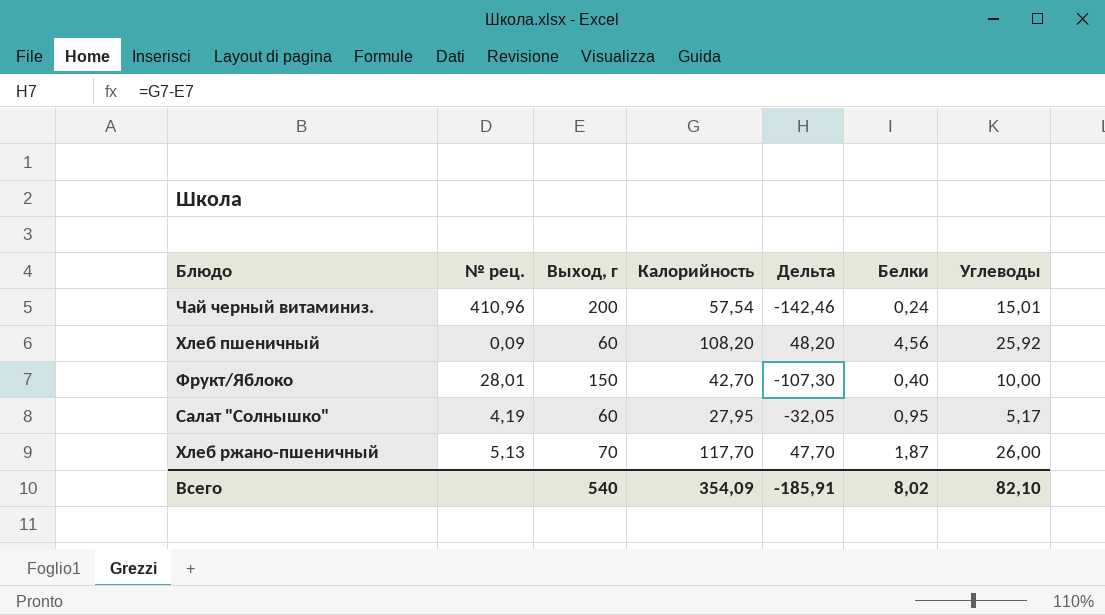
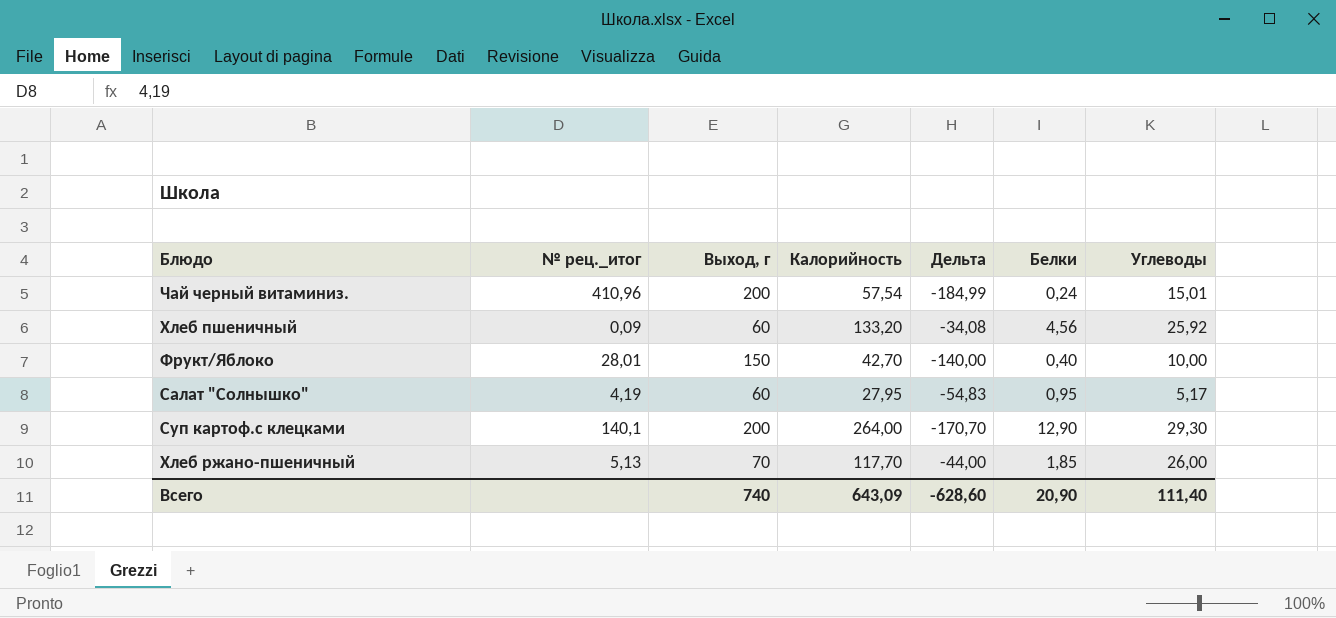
column name: № рец. -> № рец._итог
column Дельта | formula: [Калорийность] - [Выход, г] -> [Углеводы] - [Выход, г]
Хлеб пшеничный | Калорийность: 108,20 -> 133,20
row Суп картоф.с клецками: none -> 140,1 | 200 | 264,00 | -170,70 | 12,90 | 29,30
Хлеб ржано-пшеничный | Белки: 1,87 -> 1,85
Всего | Выход, г: 540 -> 740
Всего | Калорийность: 354,09 -> 643,09
Всего | Дельта: -185,91 -> -628,60
Всего | Белки: 8,02 -> 20,90
Всего | Углеводы: 82,10 -> 111,40

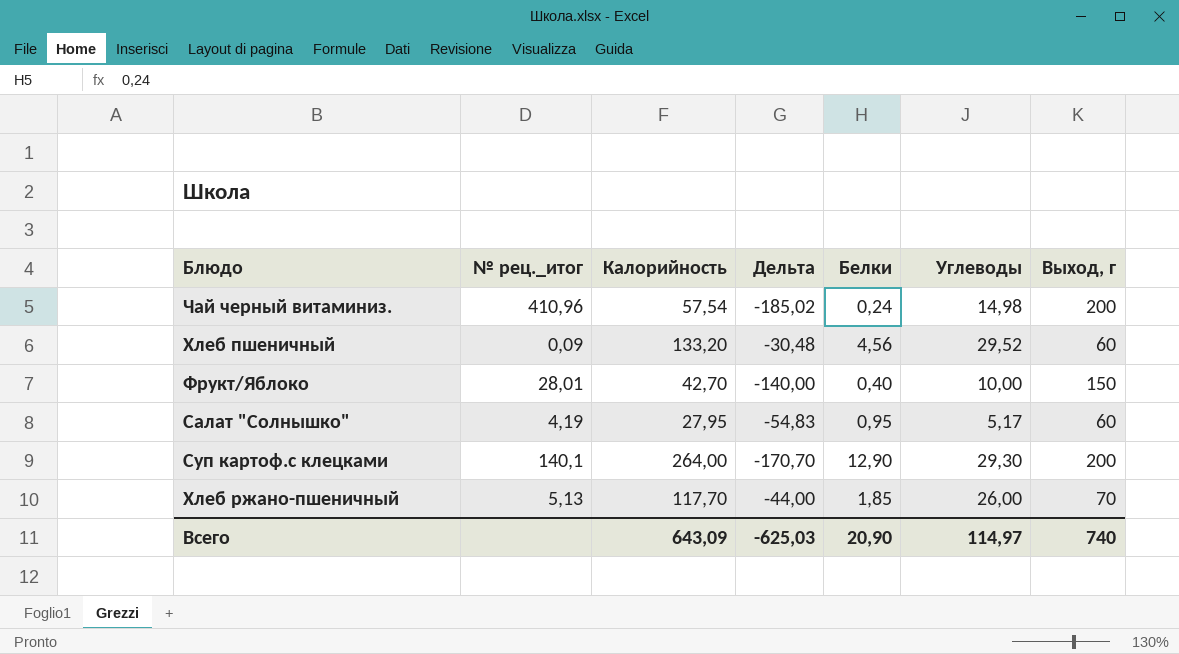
column Выход, г | position: 3 -> 7
Чай черный витаминиз. | Дельта: -184,99 -> -185,02
Чай черный витаминиз. | Углеводы: 15,01 -> 14,98
Хлеб пшеничный | Дельта: -34,08 -> -30,48
Хлеб пшеничный | Углеводы: 25,92 -> 29,52
Всего | Дельта: -628,60 -> -625,03
Всего | Углеводы: 111,40 -> 114,97

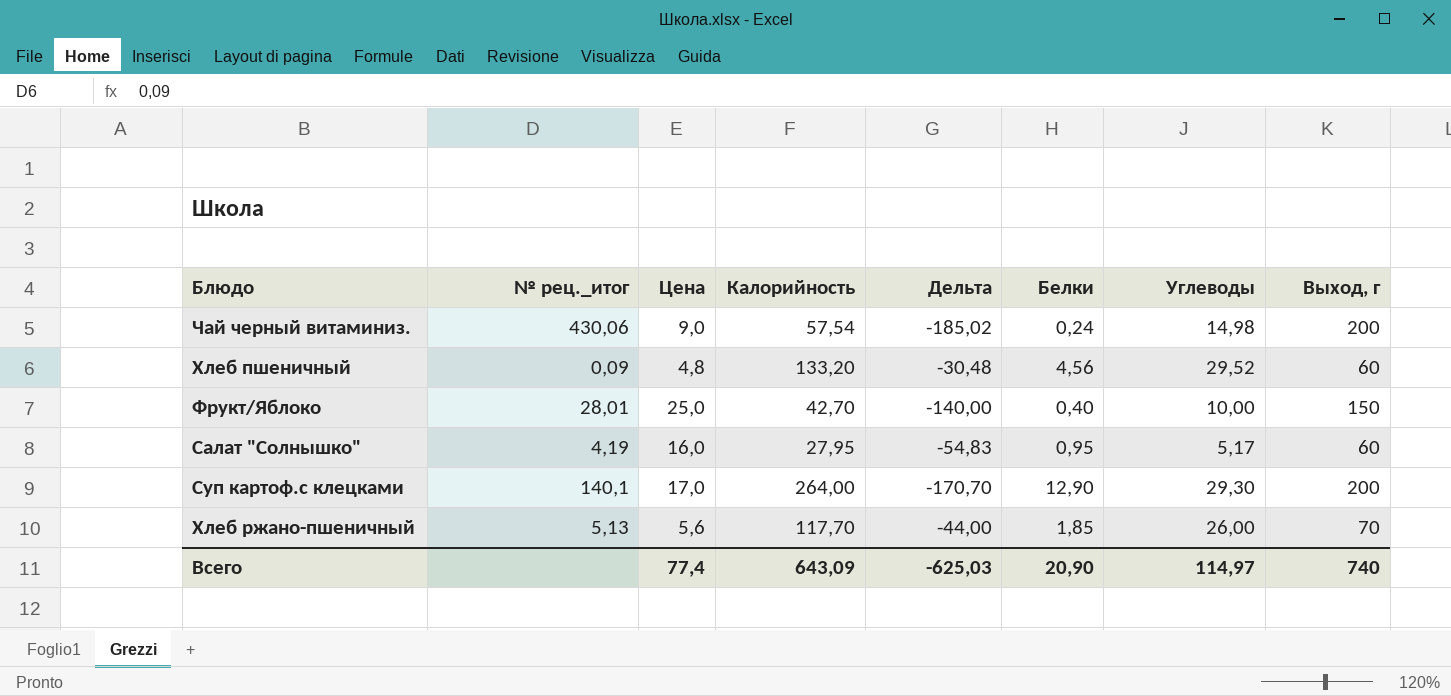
column Цена | position: none -> 3
Чай черный витаминиз. | № рец._итог: 410,96 -> 430,06

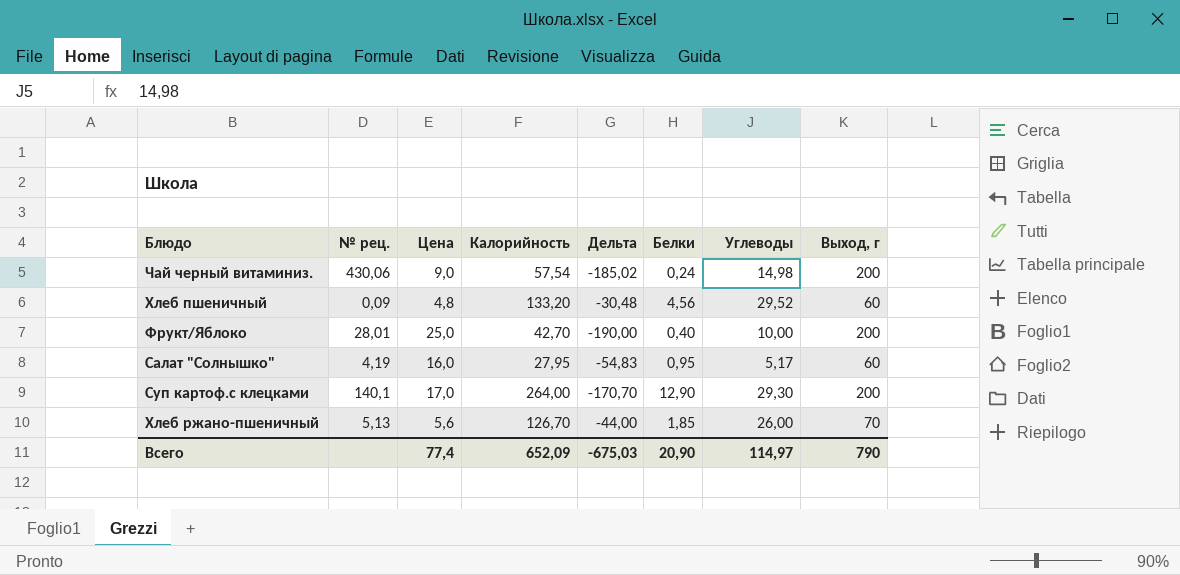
column name: № рец._итог -> № рец.
Фрукт/Яблоко | Дельта: -140,00 -> -190,00
Фрукт/Яблоко | Выход, г: 150 -> 200
Хлеб ржано-пшеничный | Калорийность: 117,70 -> 126,70
Всего | Калорийность: 643,09 -> 652,09
Всего | Дельта: -625,03 -> -675,03
Всего | Выход, г: 740 -> 790

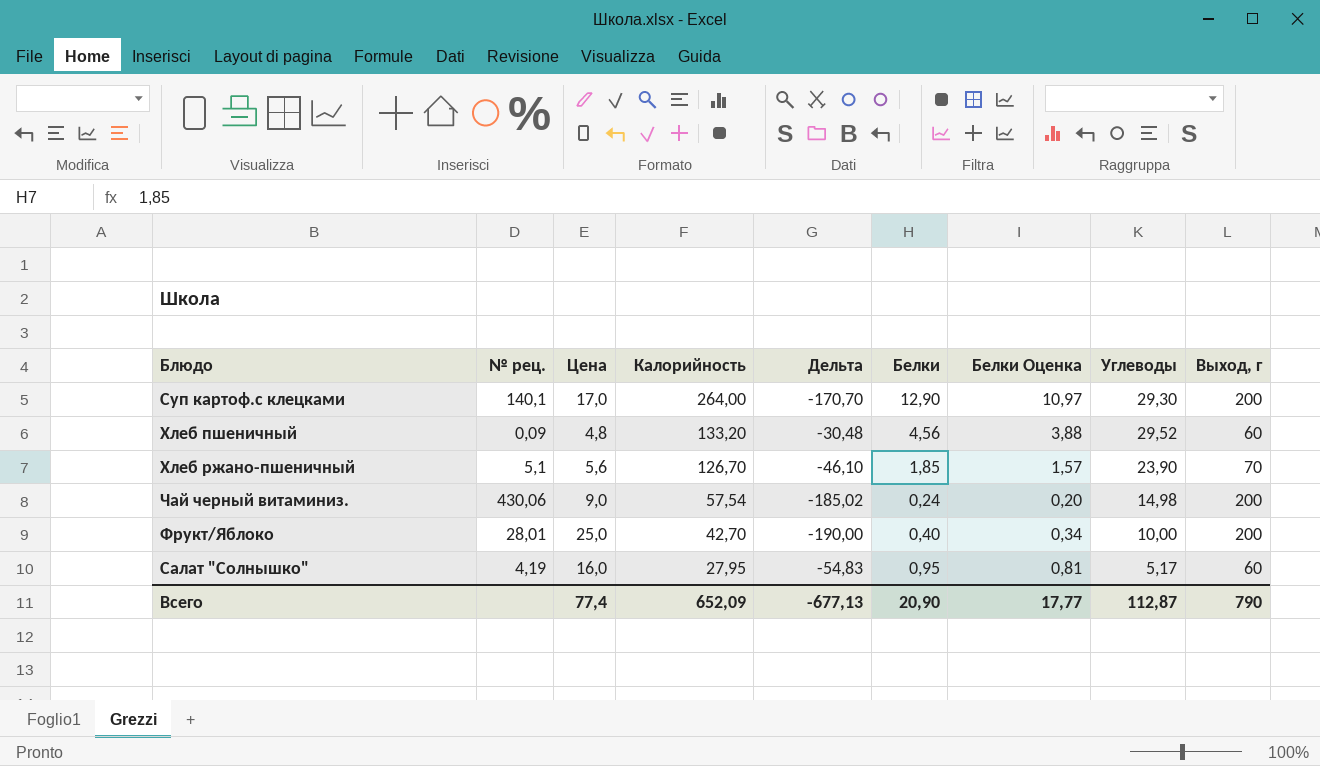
row order: none -> Калорийность descending
column Белки Оценка | formula: none -> [Белки] * 0,85
Хлеб ржано-пшеничный | № рец.: 5,13 -> 5,1
Хлеб ржано-пшеничный | Дельта: -44,00 -> -46,10
Хлеб ржано-пшеничный | Углеводы: 26,00 -> 23,90
Всего | Дельта: -675,03 -> -677,13
Всего | Углеводы: 114,97 -> 112,87

